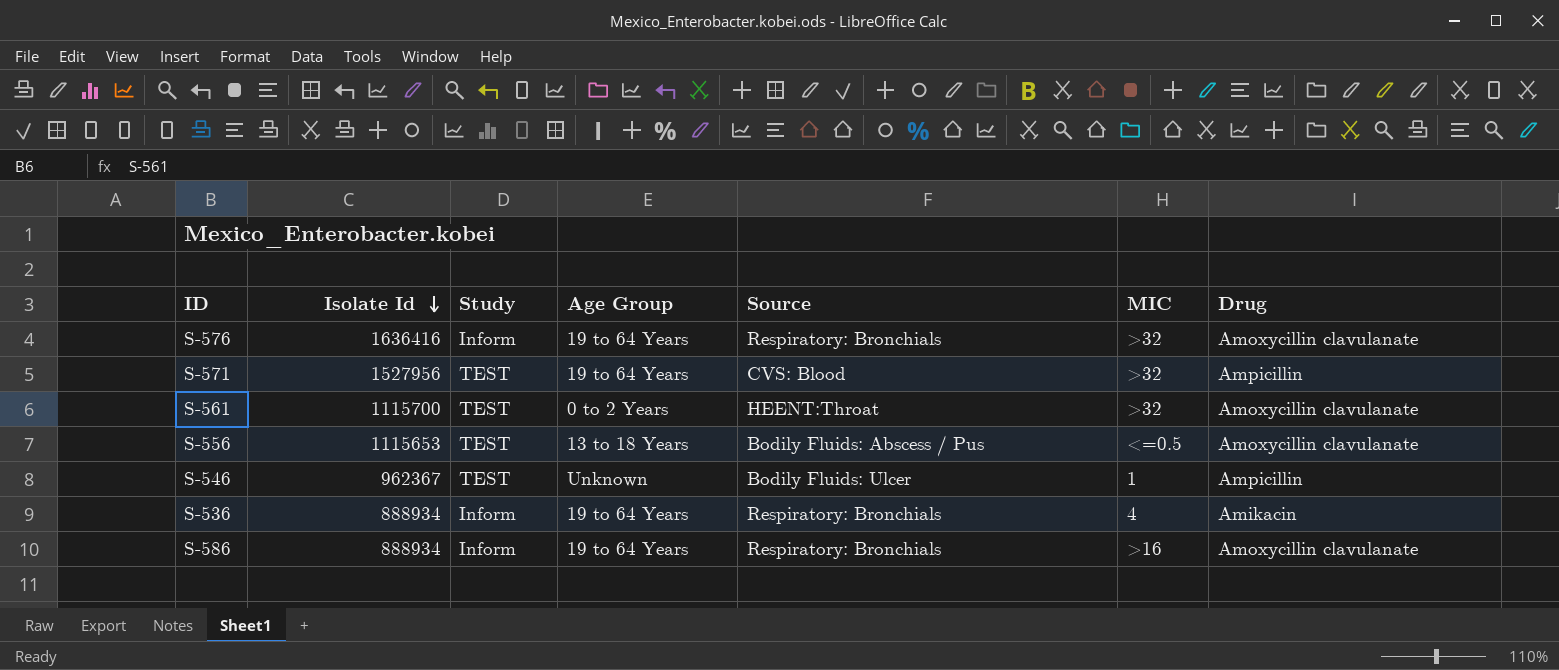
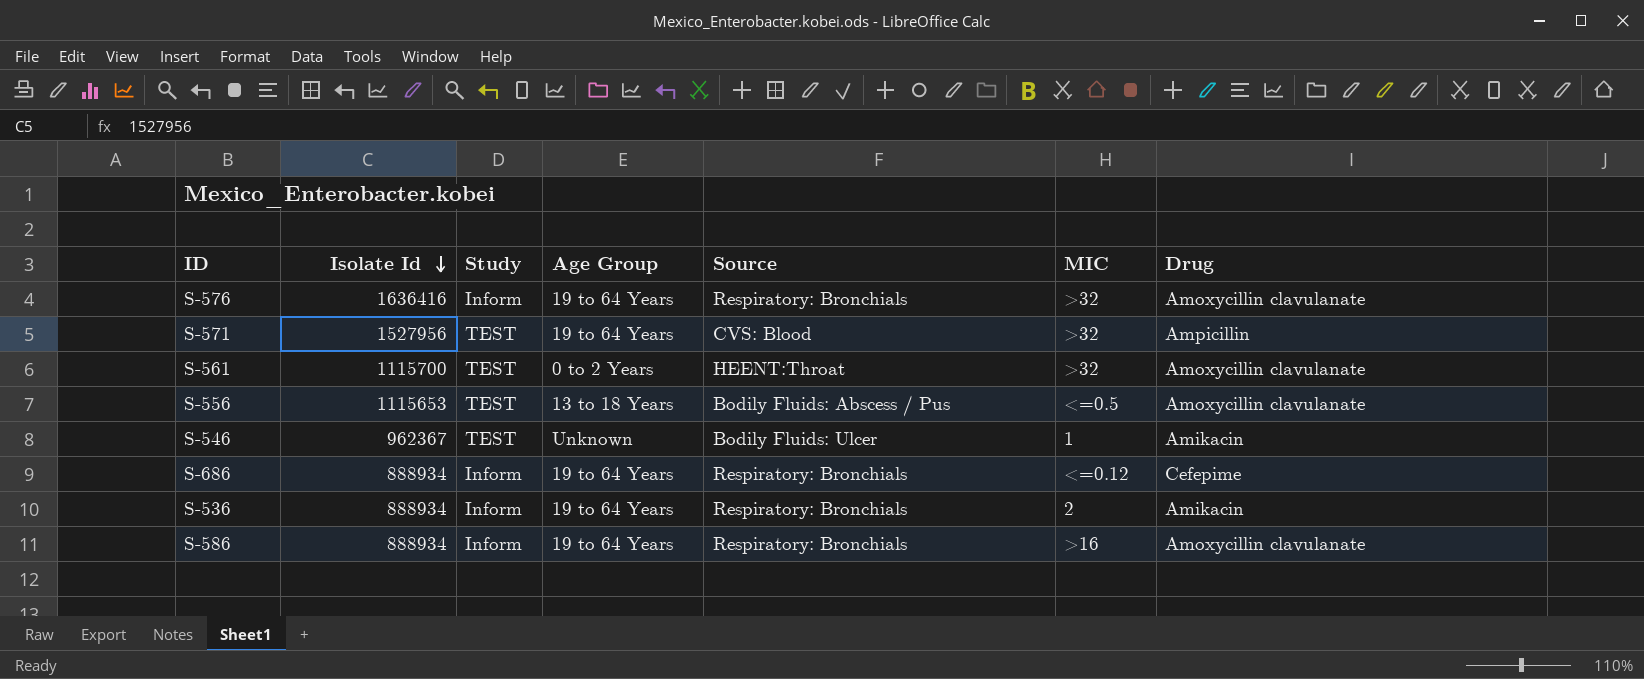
S-546 | Drug: Ampicillin -> Amikacin
row S-686: none -> 888934 | Inform | 19 to 64 Years | Respiratory: Bronchials | <=0.12 | Cefepime
S-536 | MIC: 4 -> 2

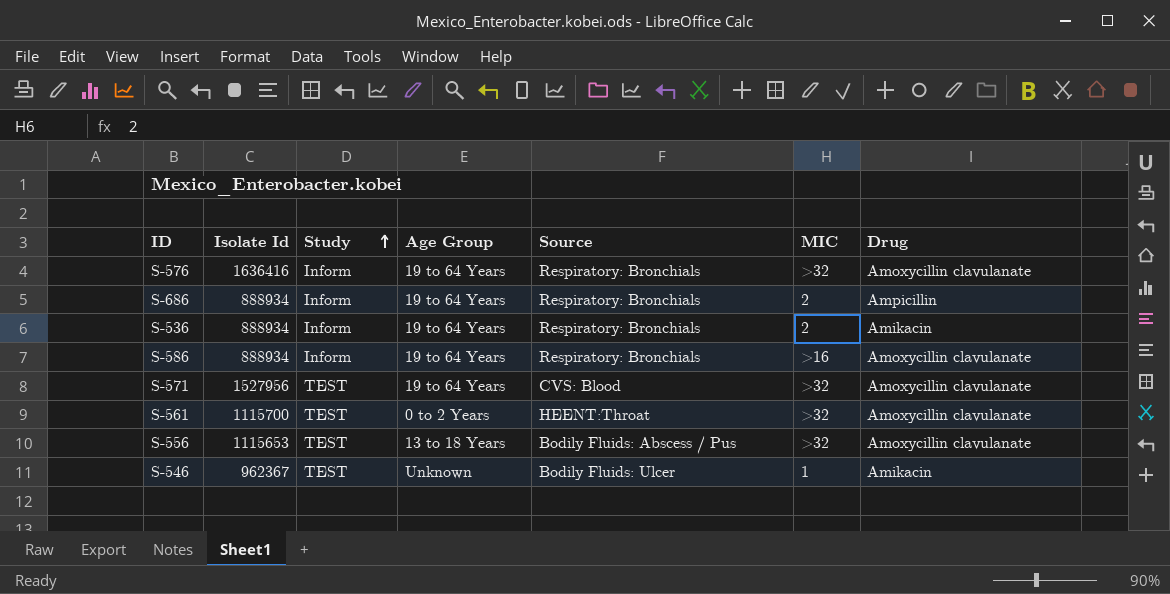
row order: Isolate Id descending -> Study ascending
S-686 | MIC: <=0.12 -> 2
S-686 | Drug: Cefepime -> Ampicillin
S-571 | Drug: Ampicillin -> Amoxycillin clavulanate
S-556 | MIC: <=0.5 -> >32

